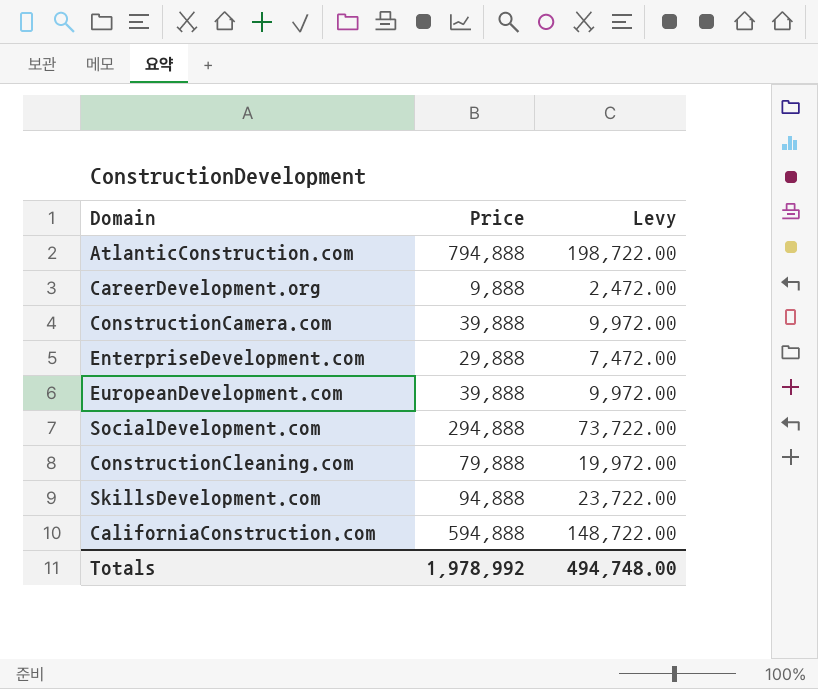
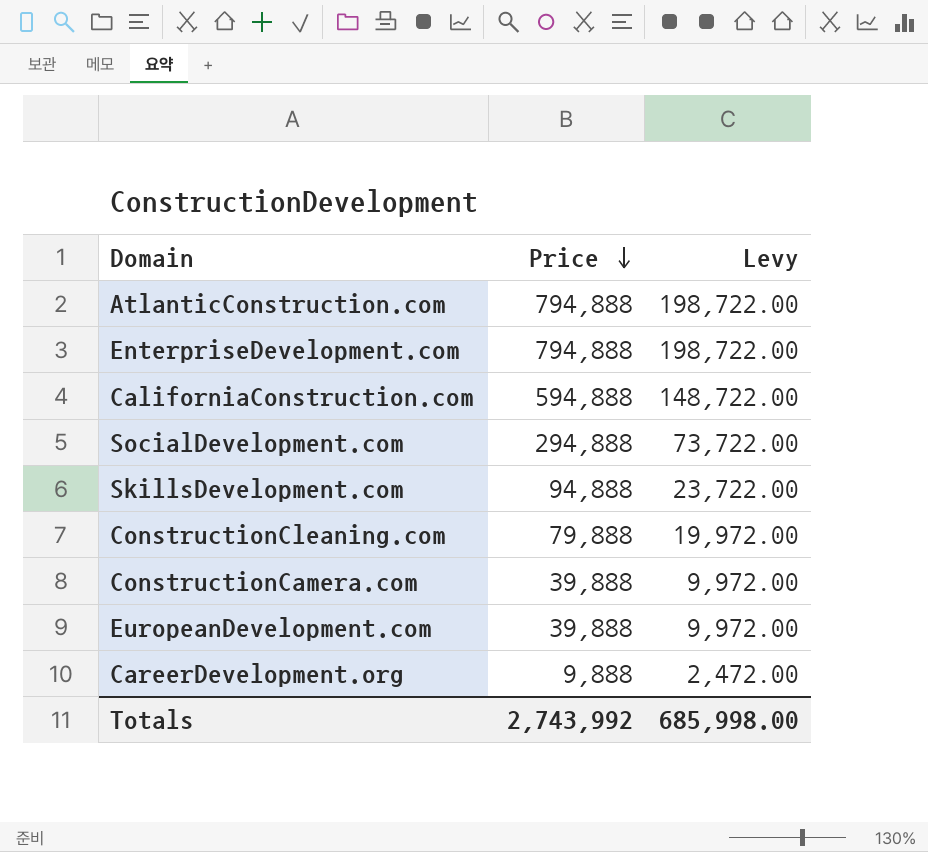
row order: none -> Price descending
EnterpriseDevelopment.com | Price: 29,888 -> 794,888
EnterpriseDevelopment.com | Levy: 7,472.00 -> 198,722.00
Totals | Price: 1,978,992 -> 2,743,992
Totals | Levy: 494,748.00 -> 685,998.00

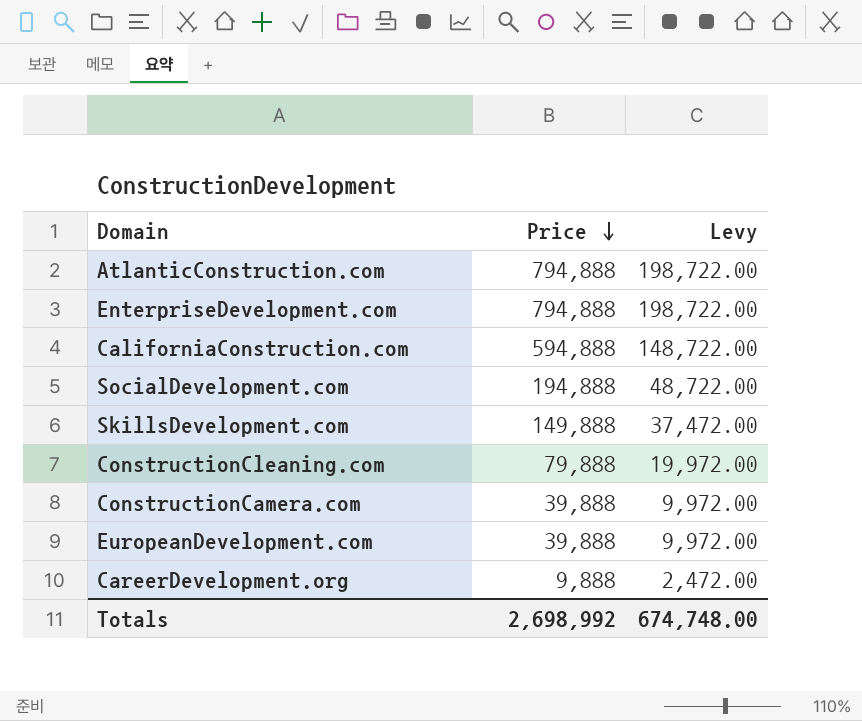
SocialDevelopment.com | Price: 294,888 -> 194,888
SocialDevelopment.com | Levy: 73,722.00 -> 48,722.00
SkillsDevelopment.com | Price: 94,888 -> 149,888
SkillsDevelopment.com | Levy: 23,722.00 -> 37,472.00
Totals | Price: 2,743,992 -> 2,698,992
Totals | Levy: 685,998.00 -> 674,748.00

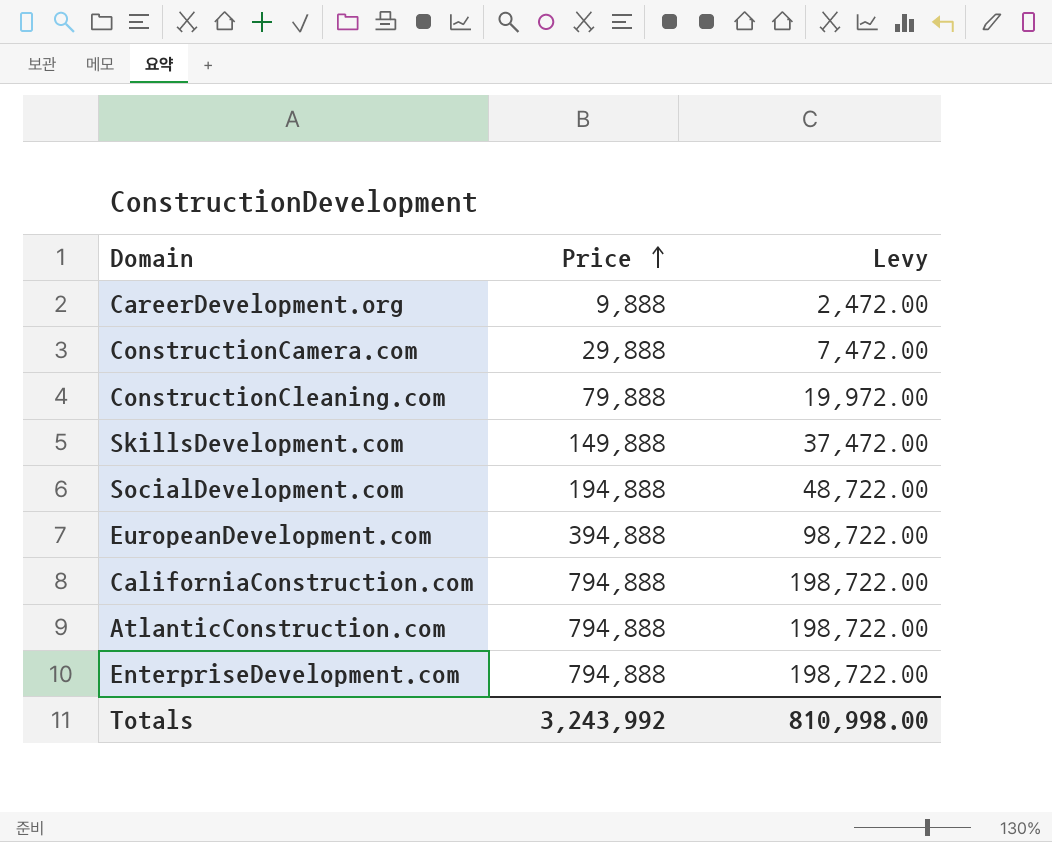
row order: Price descending -> Price ascending
ConstructionCamera.com | Price: 39,888 -> 29,888
ConstructionCamera.com | Levy: 9,972.00 -> 7,472.00
EuropeanDevelopment.com | Price: 39,888 -> 394,888
EuropeanDevelopment.com | Levy: 9,972.00 -> 98,722.00
CaliforniaConstruction.com | Price: 594,888 -> 794,888
CaliforniaConstruction.com | Levy: 148,722.00 -> 198,722.00
Totals | Price: 2,698,992 -> 3,243,992
Totals | Levy: 674,748.00 -> 810,998.00

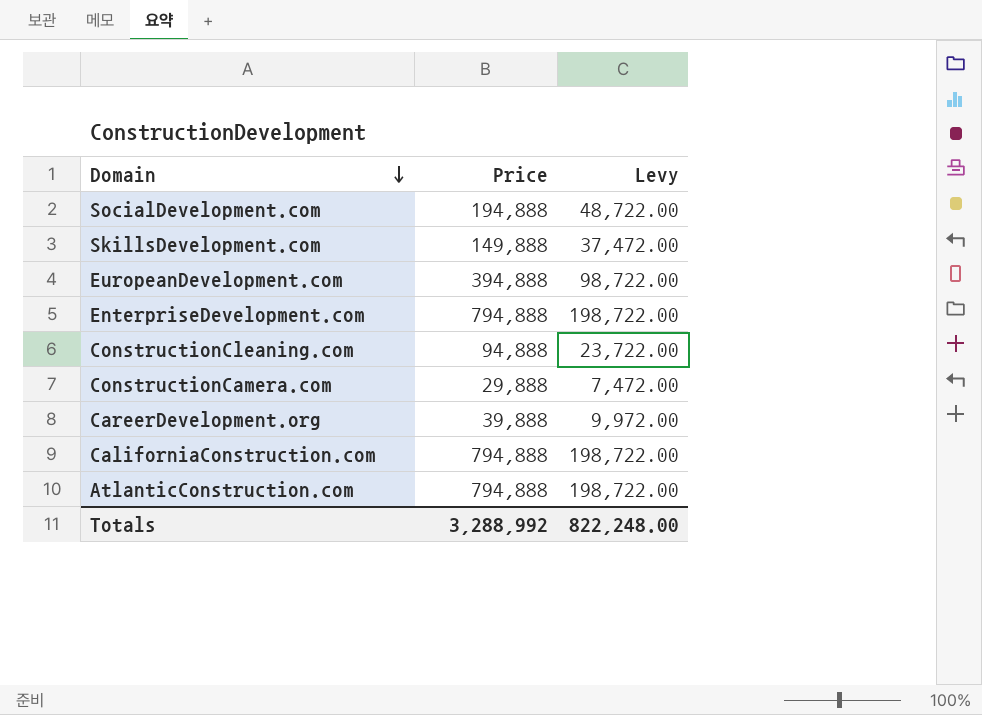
row order: Price ascending -> Domain descending
ConstructionCleaning.com | Price: 79,888 -> 94,888
ConstructionCleaning.com | Levy: 19,972.00 -> 23,722.00
CareerDevelopment.org | Price: 9,888 -> 39,888
CareerDevelopment.org | Levy: 2,472.00 -> 9,972.00
Totals | Price: 3,243,992 -> 3,288,992
Totals | Levy: 810,998.00 -> 822,248.00

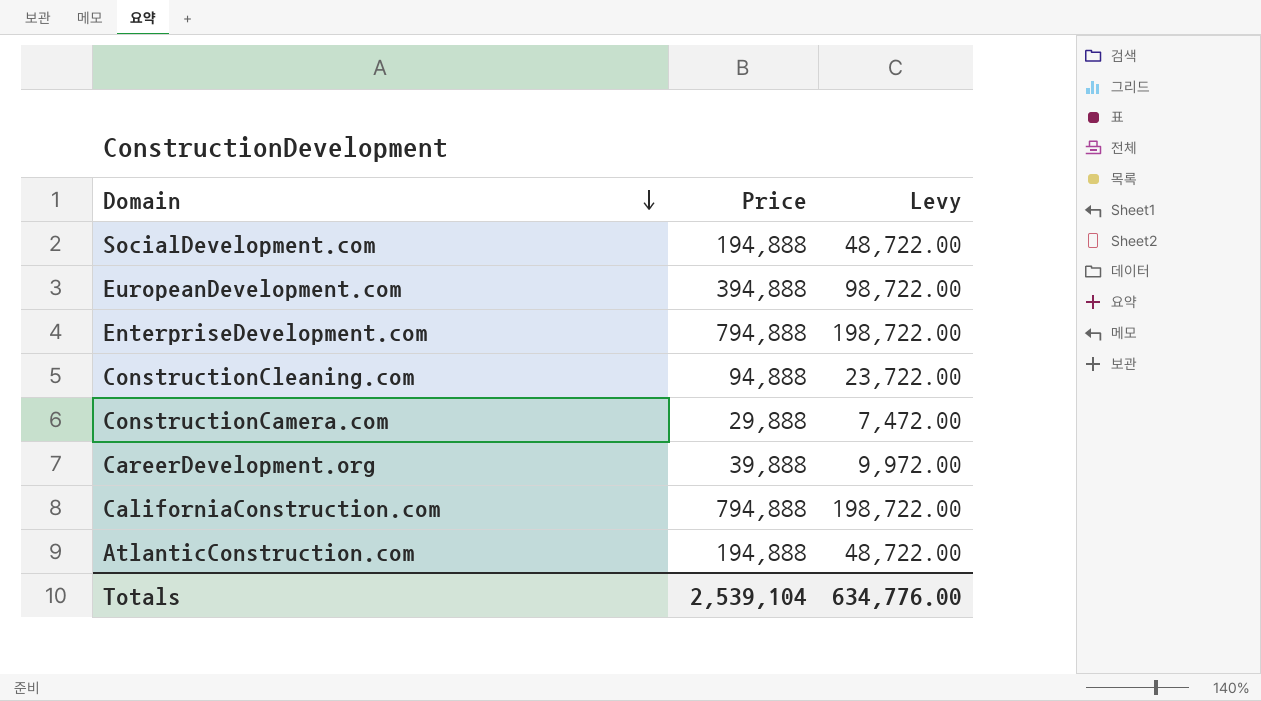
row SkillsDevelopment.com: 149,888 | 37,472.00 -> none
AtlanticConstruction.com | Price: 794,888 -> 194,888
AtlanticConstruction.com | Levy: 198,722.00 -> 48,722.00
Totals | Price: 3,288,992 -> 2,539,104
Totals | Levy: 822,248.00 -> 634,776.00

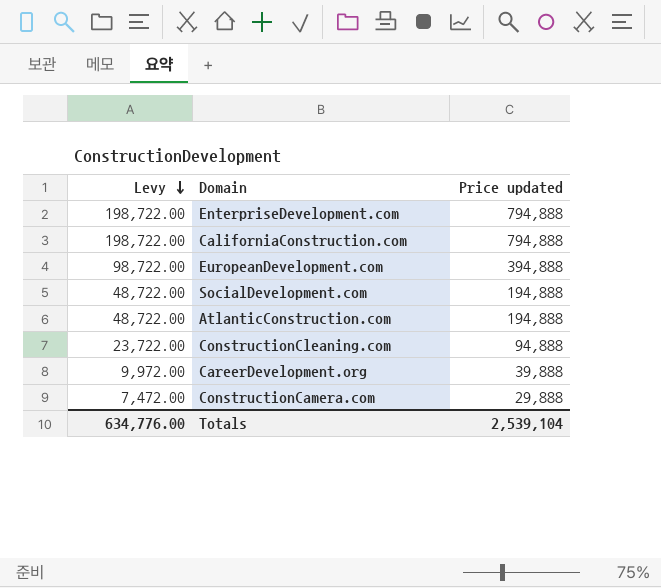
row order: Domain descending -> Levy descending
column Levy | position: 3 -> 1
column name: Price -> Price updated

